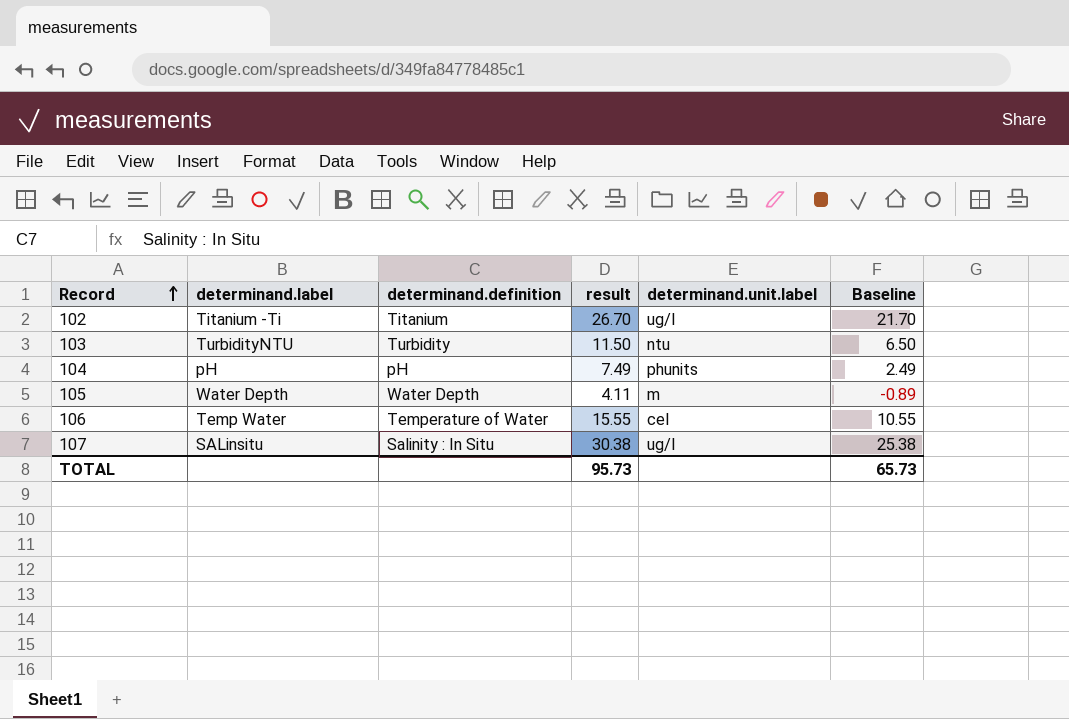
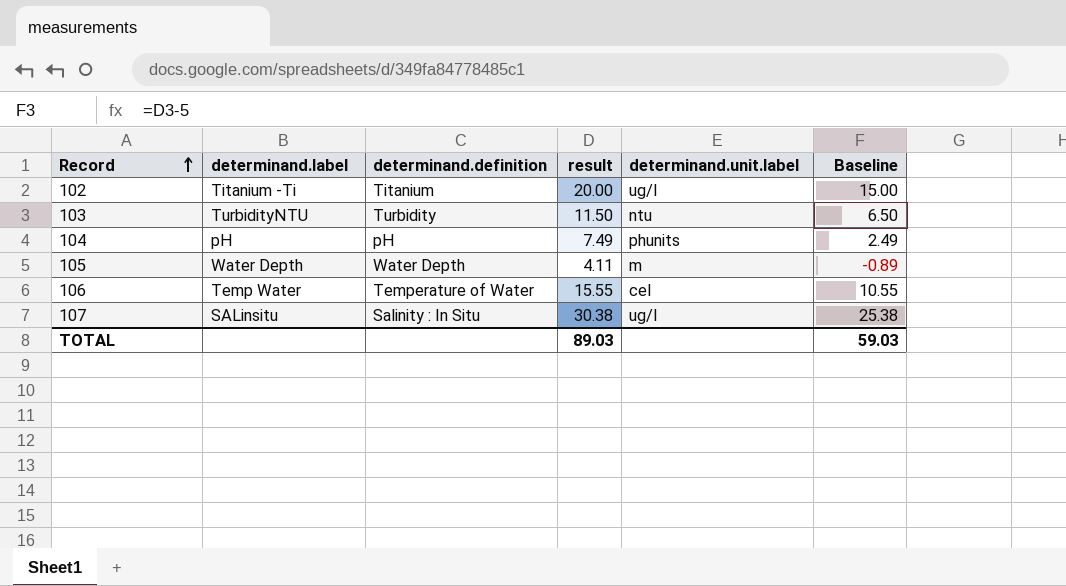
102 | result: 26.70 -> 20.00
102 | Baseline: 21.70 -> 15.00
TOTAL | result: 95.73 -> 89.03
TOTAL | Baseline: 65.73 -> 59.03

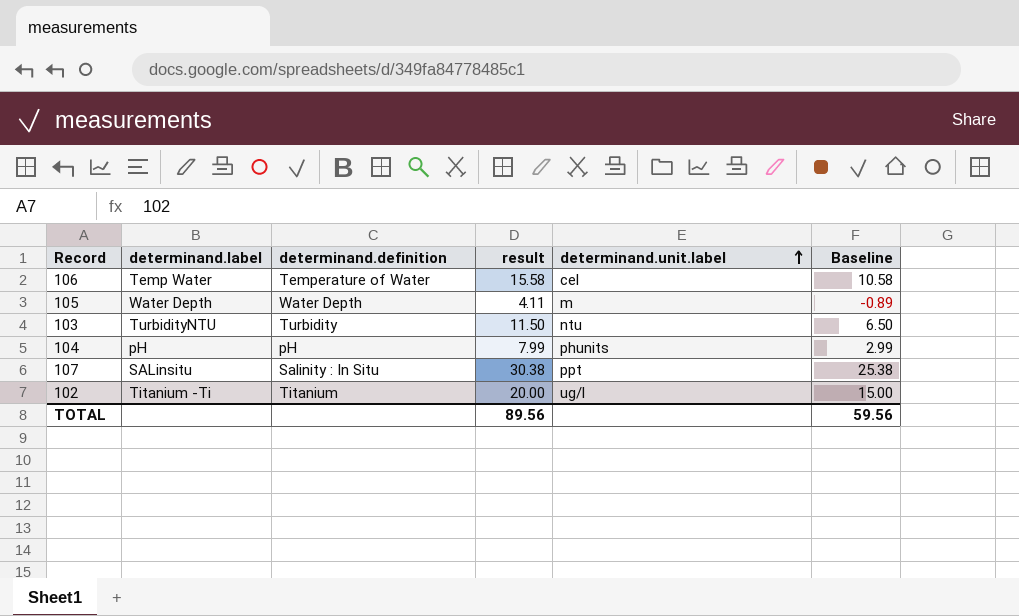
row order: Record ascending -> determinand.unit.label ascending
106 | result: 15.55 -> 15.58
106 | Baseline: 10.55 -> 10.58
104 | result: 7.49 -> 7.99
104 | Baseline: 2.49 -> 2.99
107 | determinand.unit.label: ug/l -> ppt
TOTAL | result: 89.03 -> 89.56
TOTAL | Baseline: 59.03 -> 59.56

